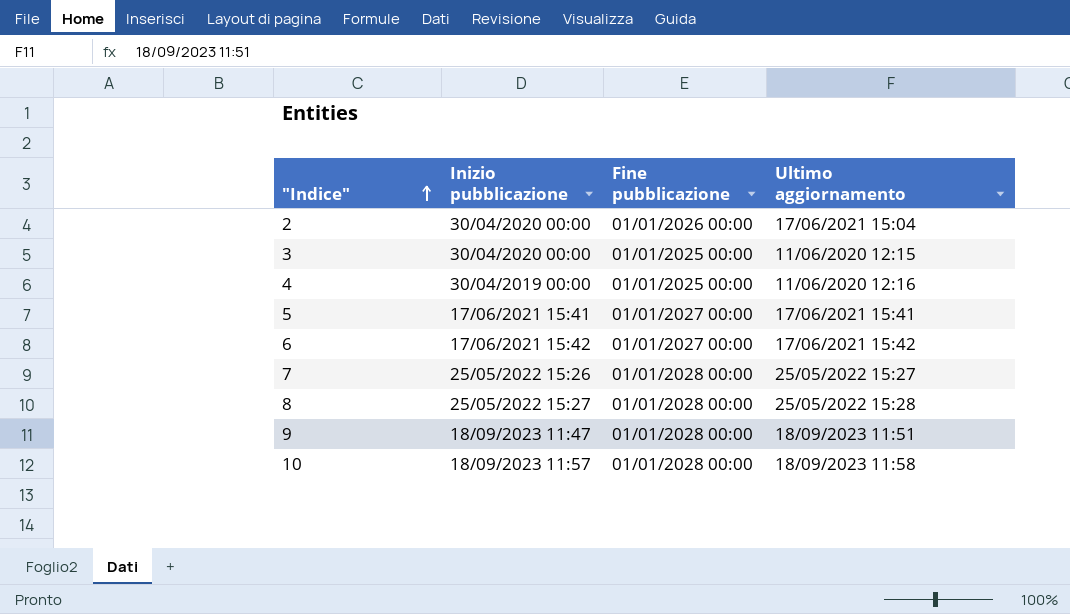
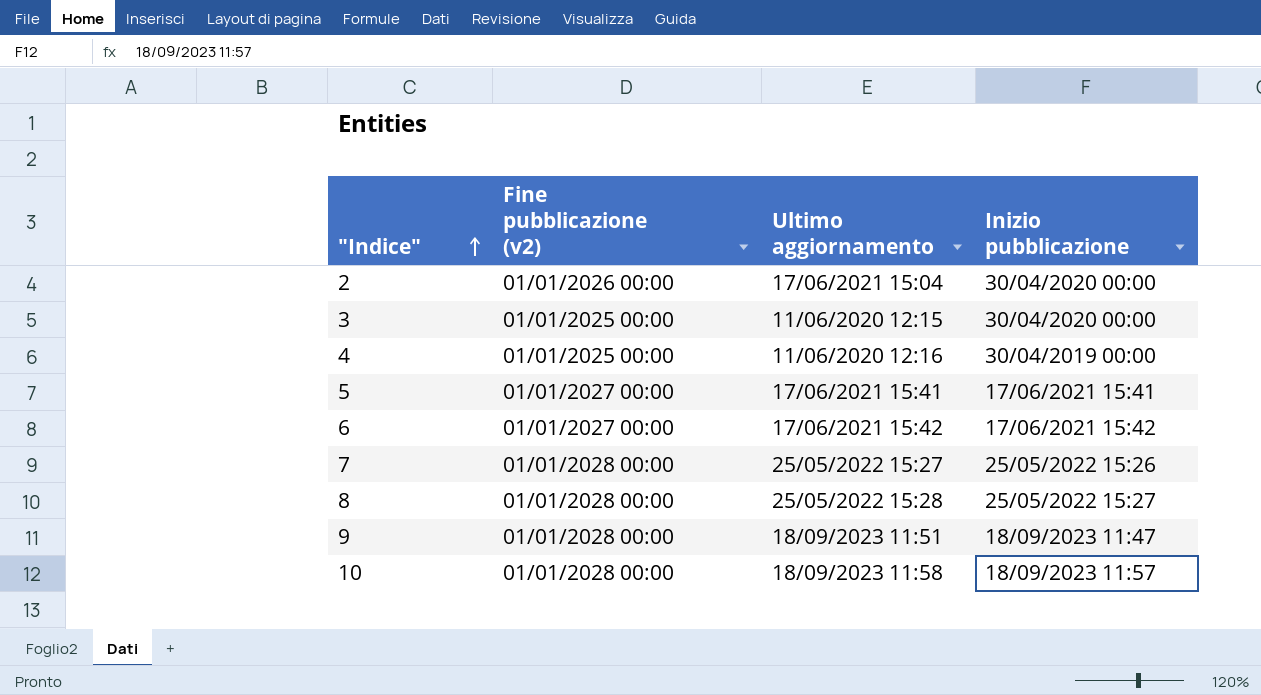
column name: Fine pubblicazione -> Fine pubblicazione (v2)
column Inizio pubblicazione | position: 2 -> 4

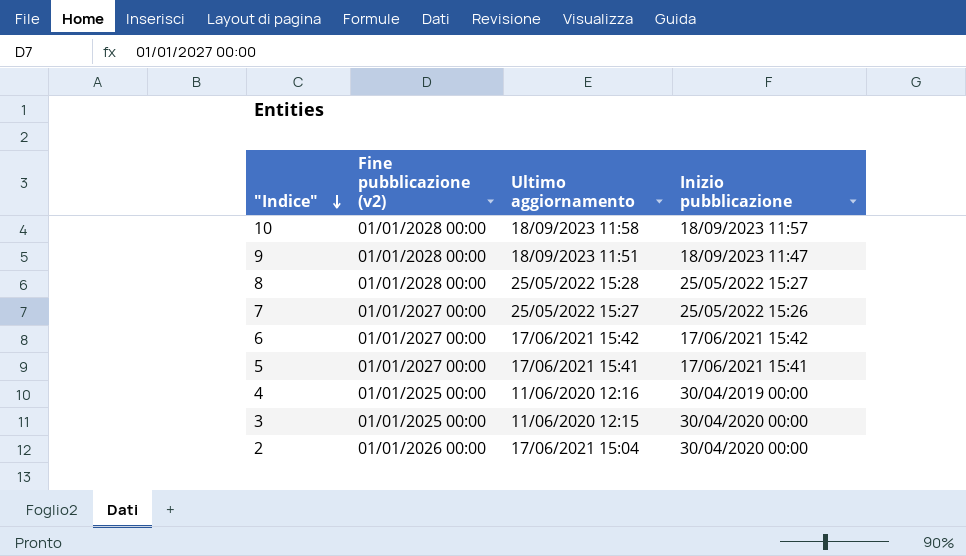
row order: "Indice" ascending -> "Indice" descending
7 | Fine pubblicazione (v2): 01/01/2028 00:00 -> 01/01/2027 00:00

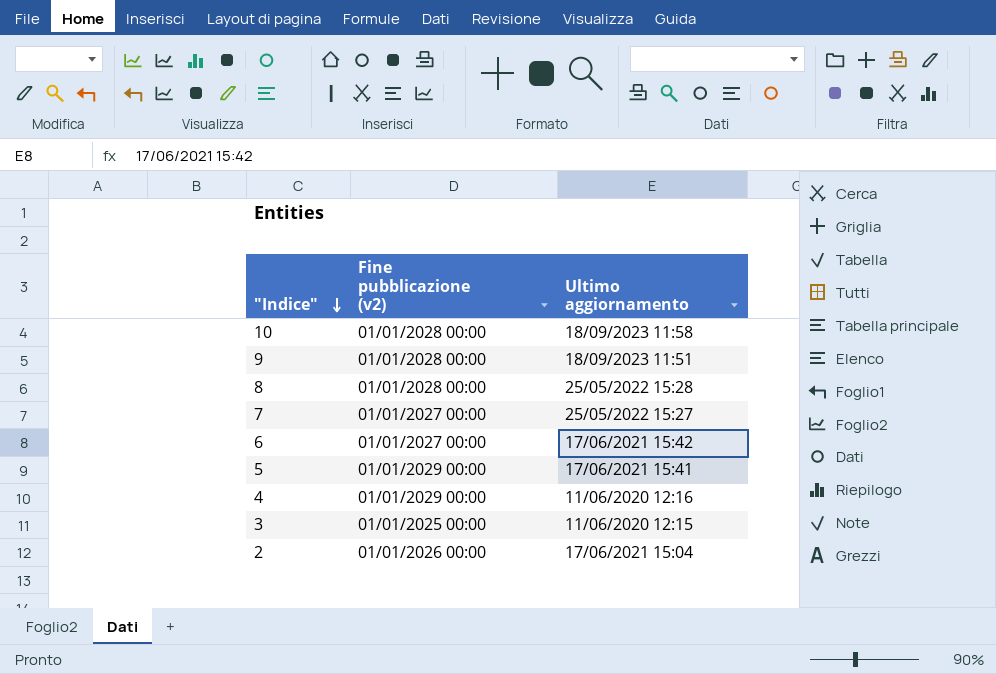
column Inizio pubblicazione | position: 4 -> none
5 | Fine pubblicazione (v2): 01/01/2027 00:00 -> 01/01/2029 00:00
4 | Fine pubblicazione (v2): 01/01/2025 00:00 -> 01/01/2029 00:00

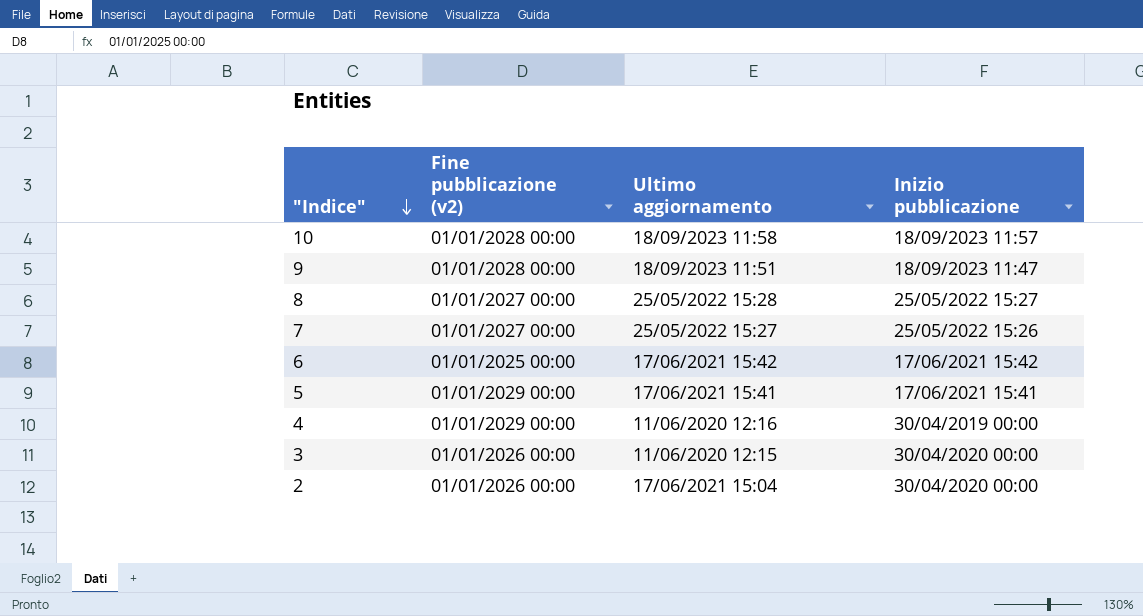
column Inizio pubblicazione | position: none -> 4
8 | Fine pubblicazione (v2): 01/01/2028 00:00 -> 01/01/2027 00:00
6 | Fine pubblicazione (v2): 01/01/2027 00:00 -> 01/01/2025 00:00
3 | Fine pubblicazione (v2): 01/01/2025 00:00 -> 01/01/2026 00:00

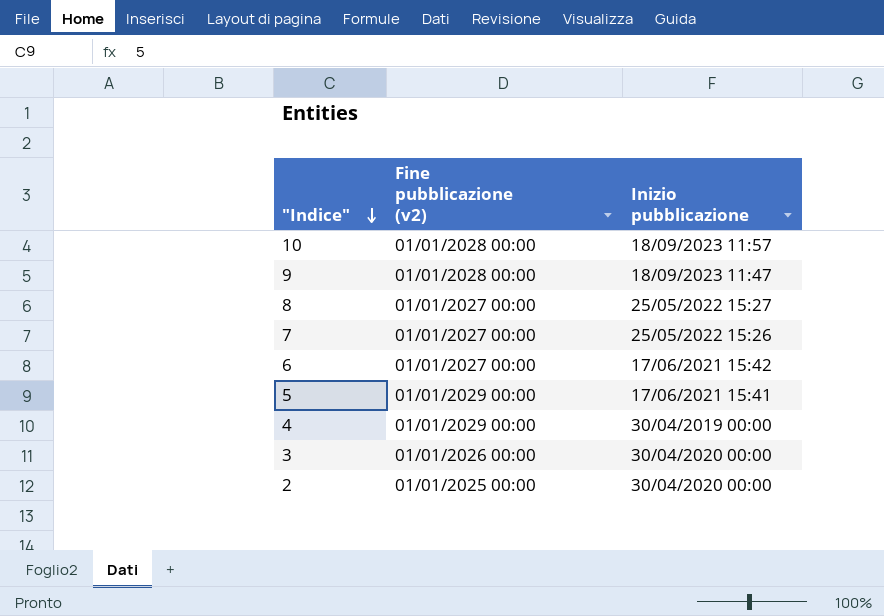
column Ultimo aggiornamento | position: 3 -> none
6 | Fine pubblicazione (v2): 01/01/2025 00:00 -> 01/01/2027 00:00
2 | Fine pubblicazione (v2): 01/01/2026 00:00 -> 01/01/2025 00:00

